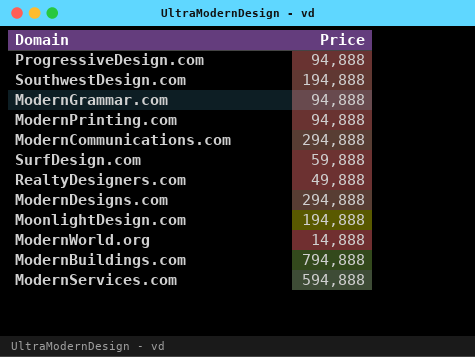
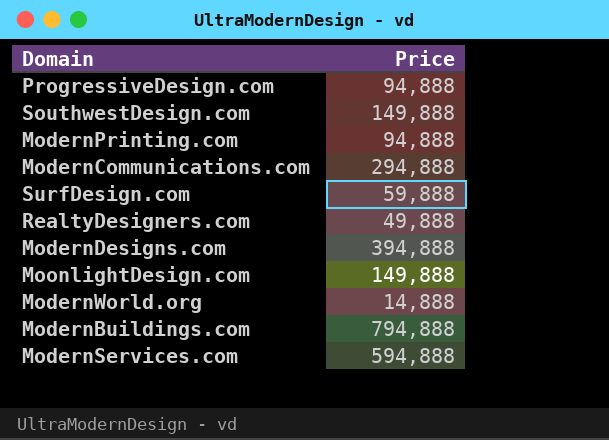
row ModernGrammar.com: 94,888 -> none
SouthwestDesign.com | Price: 194,888 -> 149,888
ModernDesigns.com | Price: 294,888 -> 394,888
MoonlightDesign.com | Price: 194,888 -> 149,888

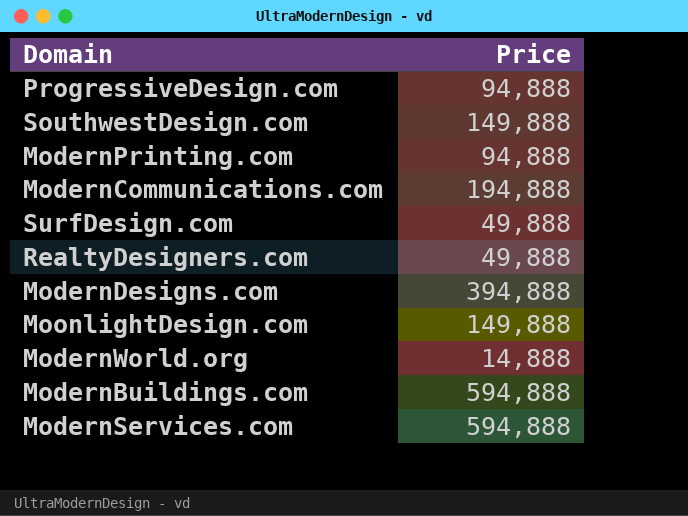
ModernCommunications.com | Price: 294,888 -> 194,888
SurfDesign.com | Price: 59,888 -> 49,888
ModernBuildings.com | Price: 794,888 -> 594,888

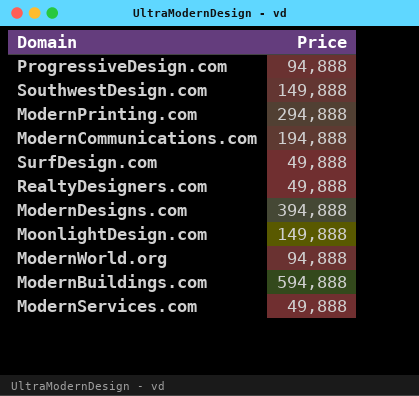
ModernPrinting.com | Price: 94,888 -> 294,888
ModernWorld.org | Price: 14,888 -> 94,888
ModernServices.com | Price: 594,888 -> 49,888

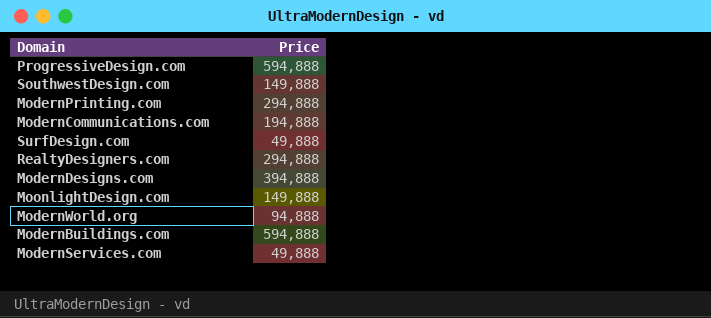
ProgressiveDesign.com | Price: 94,888 -> 594,888
RealtyDesigners.com | Price: 49,888 -> 294,888

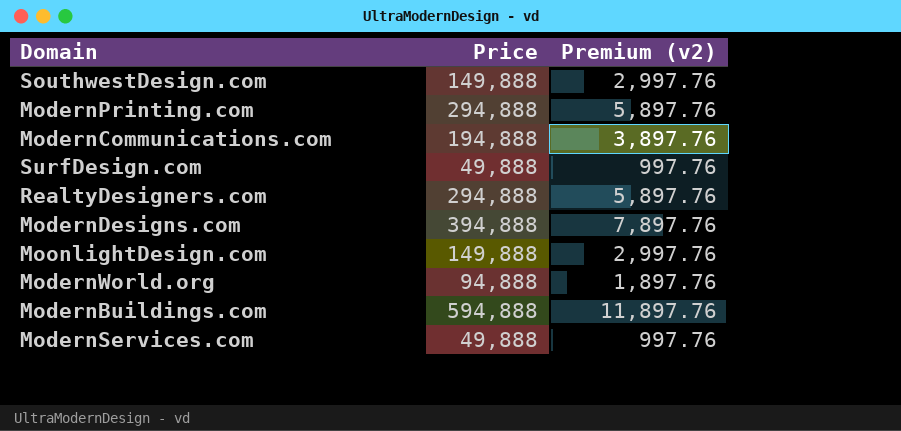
column Premium (v2) | formula: none -> [Price] * 0.02
row ProgressiveDesign.com: 594,888 -> none

